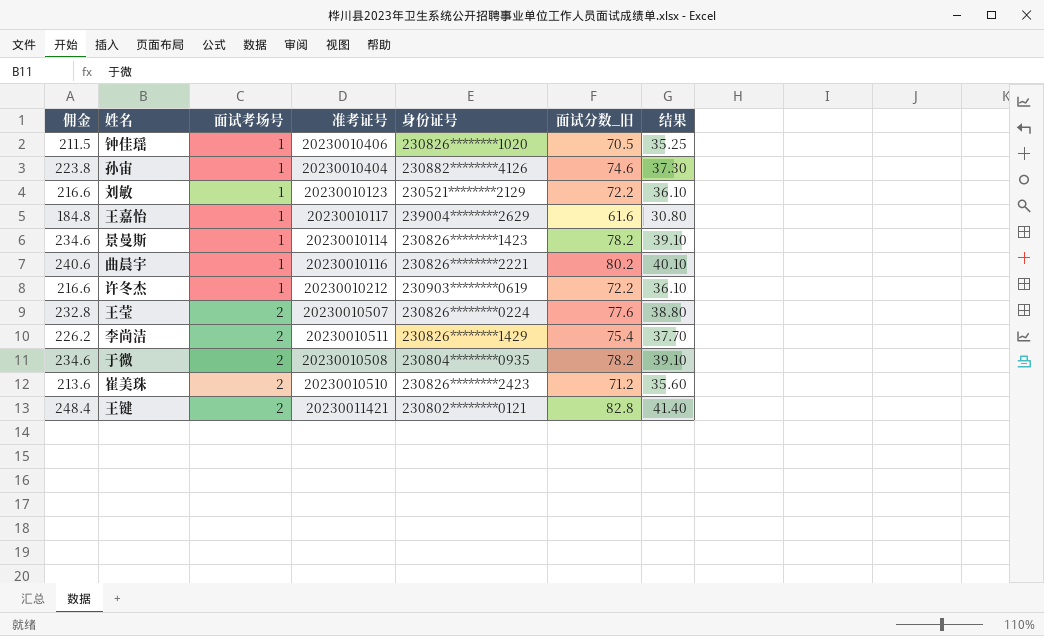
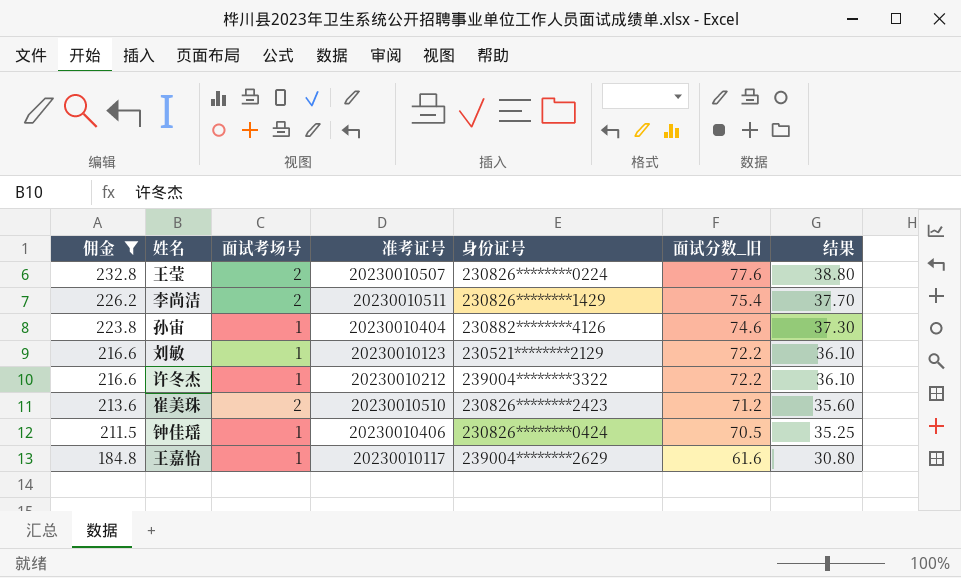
filter: none -> 佣金 <= 232.8
row order: 面试考场号 ascending -> 佣金 descending
许冬杰 | 身份证号: 230903********0619 -> 239004********3322
钟佳瑶 | 身份证号: 230826********1020 -> 230826********0424

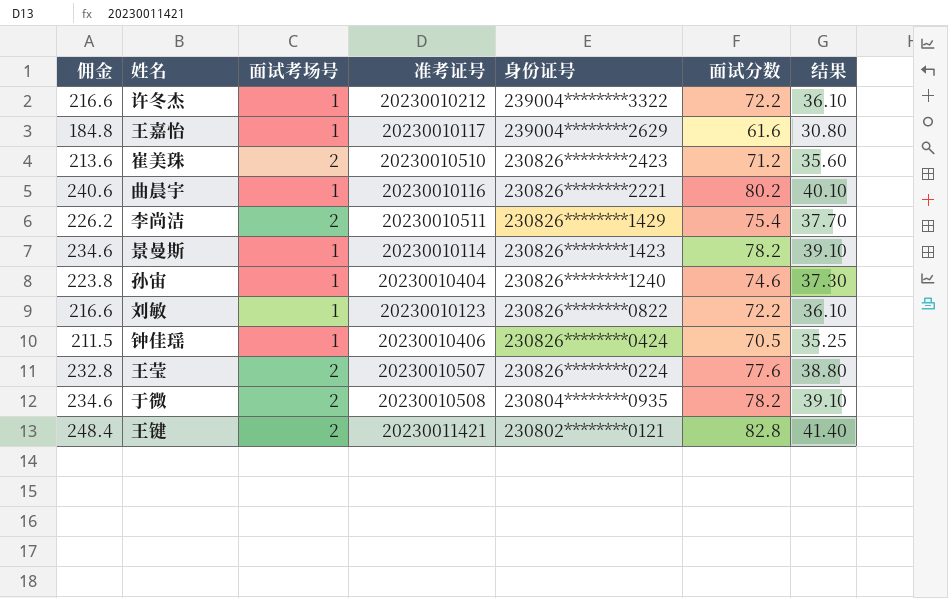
filter: 佣金 <= 232.8 -> none
row order: 佣金 descending -> 身份证号 descending
column name: 面试分数_旧 -> 面试分数
孙宙 | 身份证号: 230882********4126 -> 230826********1240
刘敏 | 身份证号: 230521********2129 -> 230826********0822

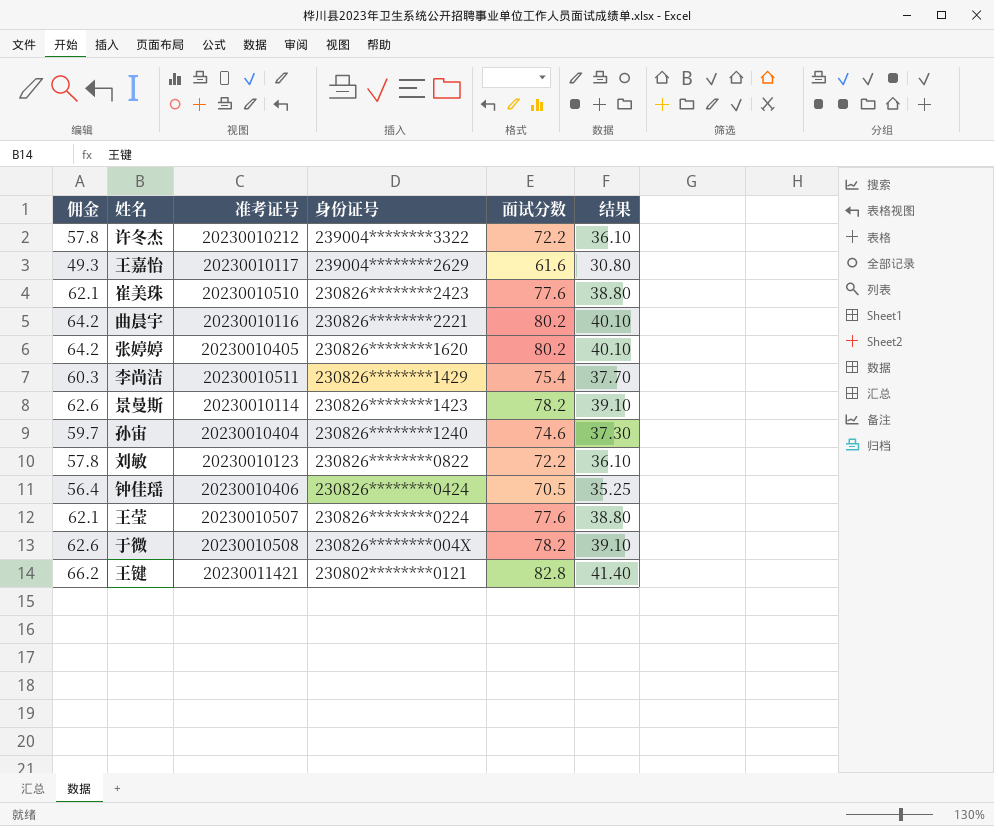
column 面试考场号 | position: 3 -> none
column 佣金 | formula: [面试分数] * 3 -> [面试分数] * 0.8
崔美珠 | 面试分数: 71.2 -> 77.6
崔美珠 | 结果: 35.60 -> 38.80
row 张婷婷: none -> 64.2 | 20230010405 | 230826********1620 | 80.2 | 40.10
于微 | 身份证号: 230804********0935 -> 230826********004X

